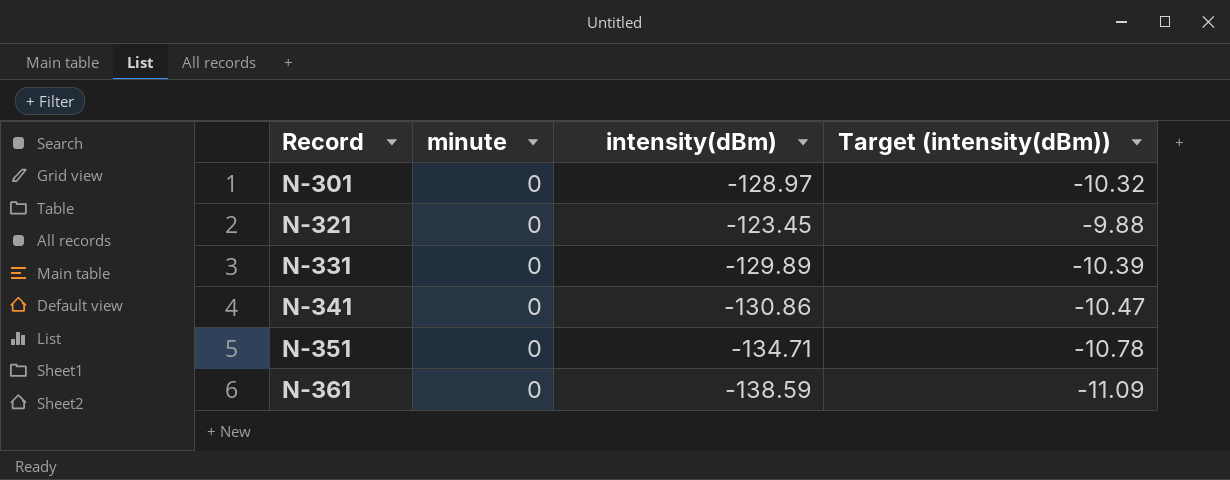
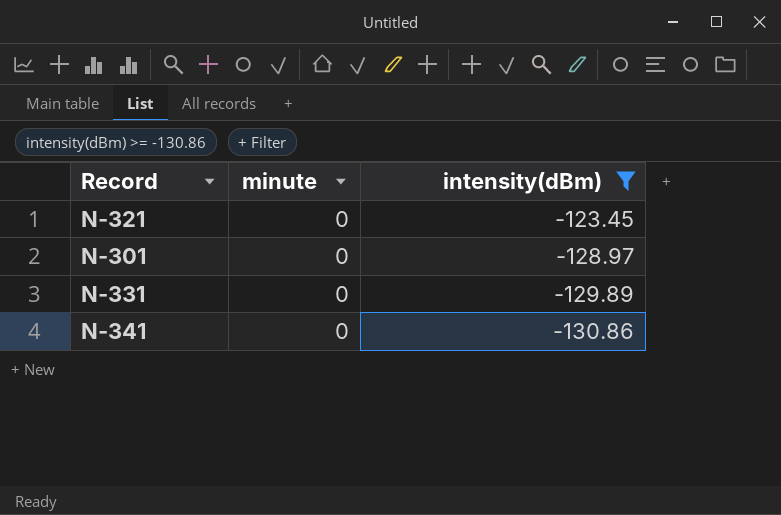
filter: none -> intensity(dBm) >= -130.86
row order: Record ascending -> intensity(dBm) descending
column Target (intensity(dBm)) | formula: [intensity(dBm)] * 0.08 -> none

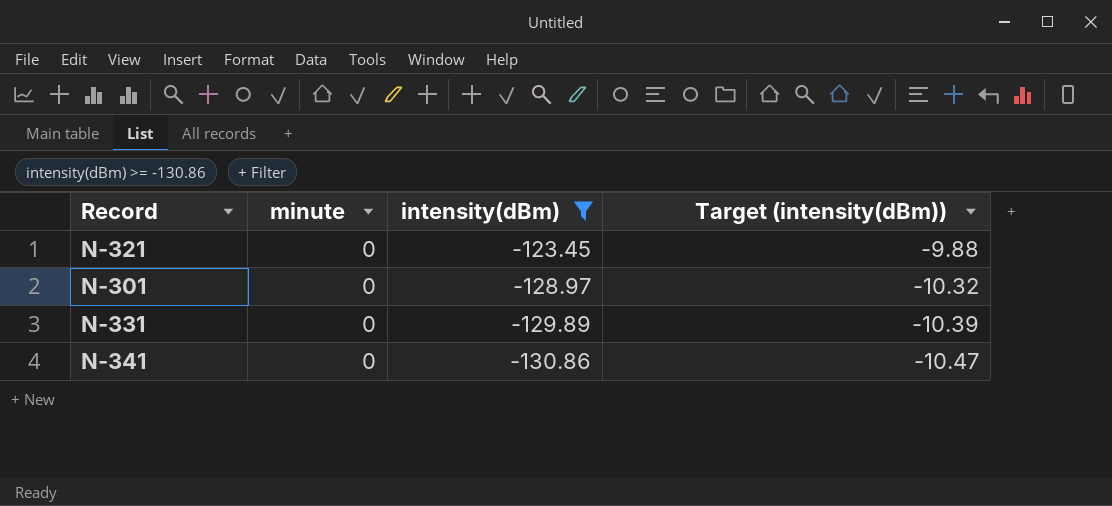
column Target (intensity(dBm)) | formula: none -> [intensity(dBm)] * 0.08

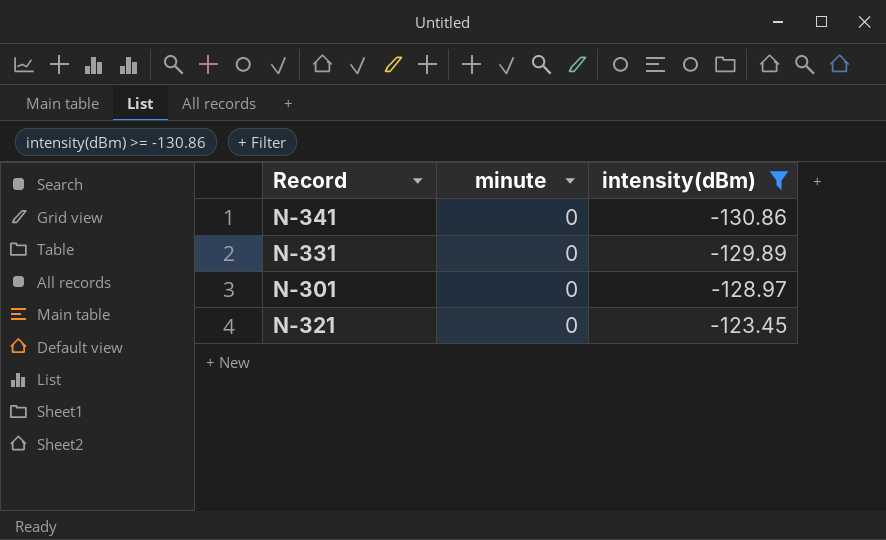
row order: intensity(dBm) descending -> intensity(dBm) ascending
column Target (intensity(dBm)) | formula: [intensity(dBm)] * 0.08 -> none

